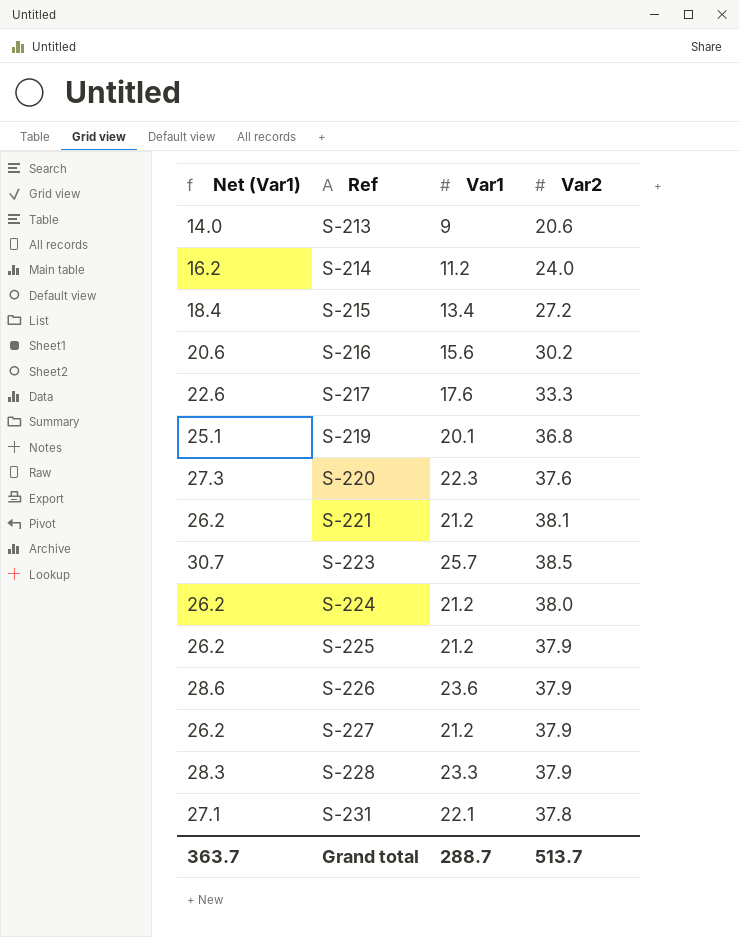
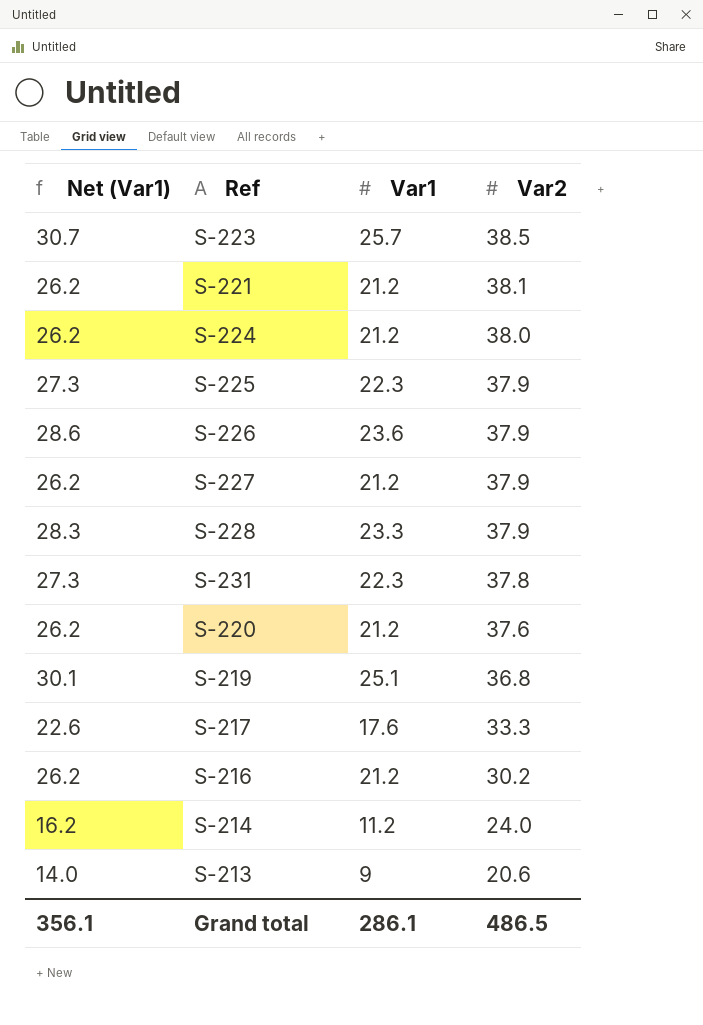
row order: Ref ascending -> Var2 descending
row S-215: 18.4 | 13.4 | 27.2 -> none
S-225 | Net (Var1): 26.2 -> 27.3
S-225 | Var1: 21.2 -> 22.3
S-231 | Net (Var1): 27.1 -> 27.3
S-231 | Var1: 22.1 -> 22.3
S-220 | Net (Var1): 27.3 -> 26.2
S-220 | Var1: 22.3 -> 21.2
S-219 | Net (Var1): 25.1 -> 30.1
S-219 | Var1: 20.1 -> 25.1
S-216 | Net (Var1): 20.6 -> 26.2
S-216 | Var1: 15.6 -> 21.2
Grand total | Net (Var1): 363.7 -> 356.1
Grand total | Var1: 288.7 -> 286.1
Grand total | Var2: 513.7 -> 486.5

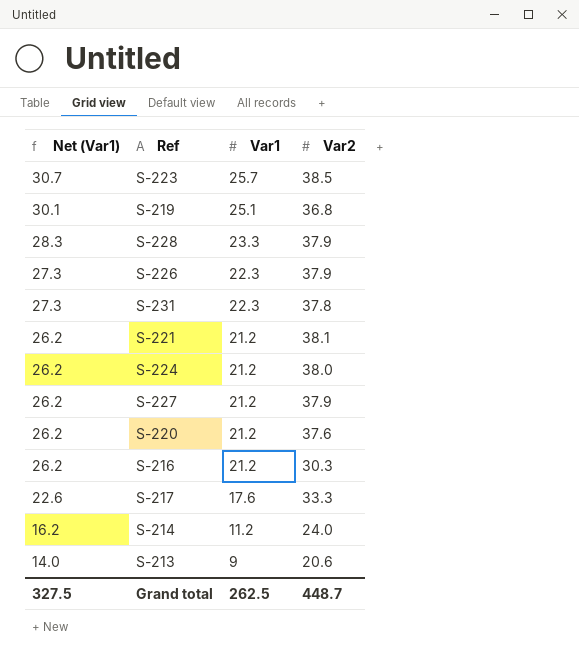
row order: Var2 descending -> Net (Var1) descending
row S-225: 27.3 | 22.3 | 37.9 -> none
S-226 | Net (Var1): 28.6 -> 27.3
S-226 | Var1: 23.6 -> 22.3
S-216 | Var2: 30.2 -> 30.3
Grand total | Net (Var1): 356.1 -> 327.5
Grand total | Var1: 286.1 -> 262.5
Grand total | Var2: 486.5 -> 448.7

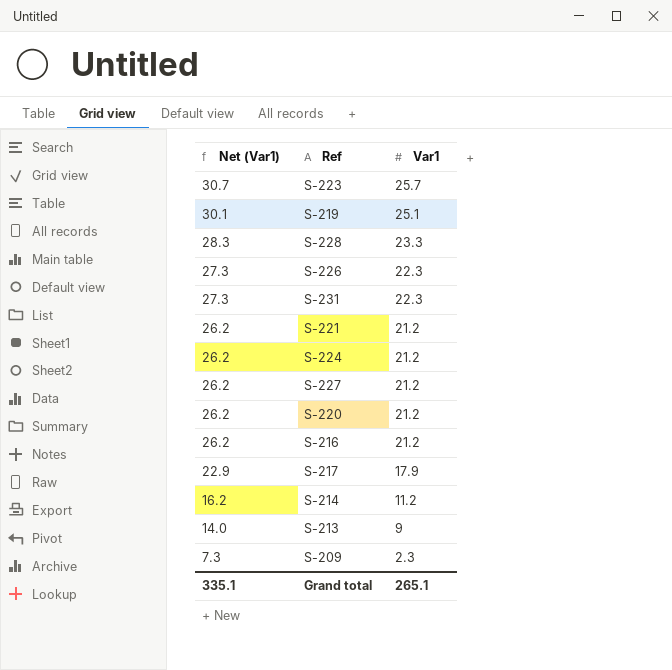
column Var2 | position: 4 -> none
S-217 | Net (Var1): 22.6 -> 22.9
S-217 | Var1: 17.6 -> 17.9
row S-209: none -> 7.3 | 2.3
Grand total | Net (Var1): 327.5 -> 335.1
Grand total | Var1: 262.5 -> 265.1

